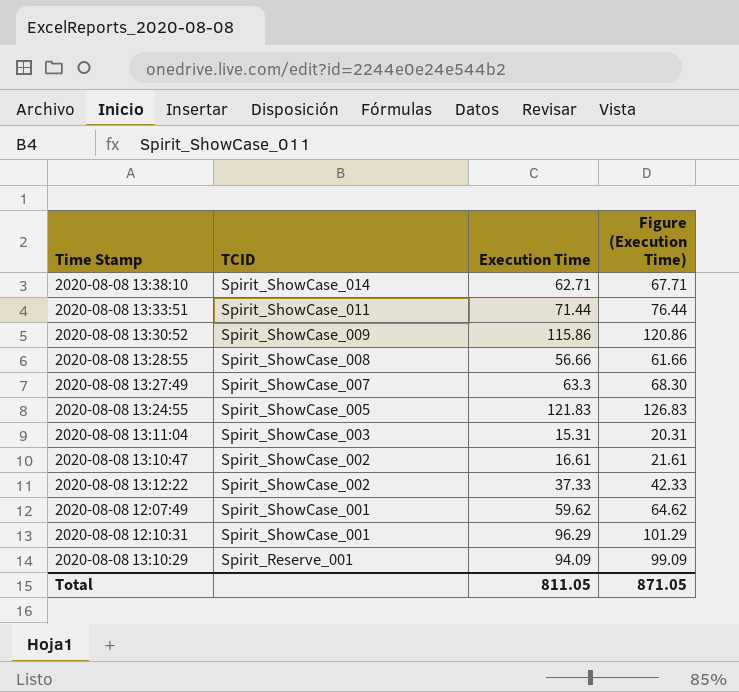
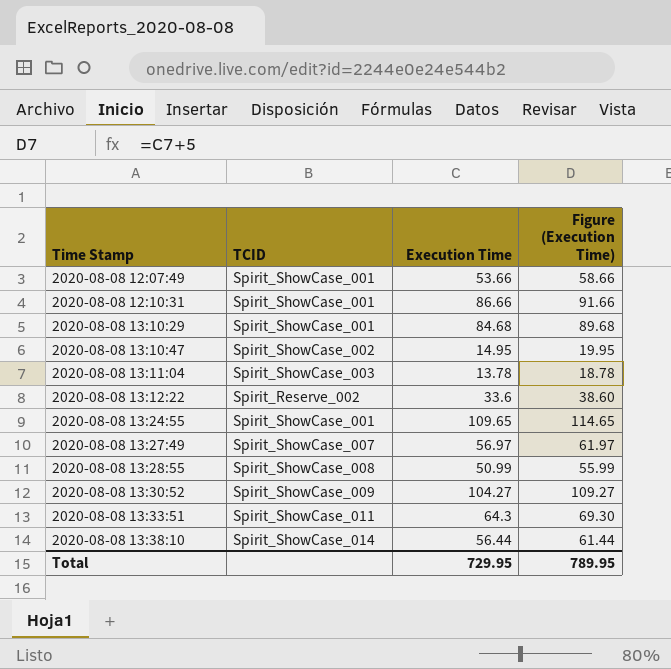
row order: TCID descending -> Time Stamp ascending
2020-08-08 12:07:49 | Execution Time: 59.62 -> 53.66
2020-08-08 12:07:49 | Figure (Execution Time): 64.62 -> 58.66
2020-08-08 12:10:31 | Execution Time: 96.29 -> 86.66
2020-08-08 12:10:31 | Figure (Execution Time): 101.29 -> 91.66
2020-08-08 13:10:29 | TCID: Spirit_Reserve_001 -> Spirit_ShowCase_001
2020-08-08 13:10:29 | Execution Time: 94.09 -> 84.68
2020-08-08 13:10:29 | Figure (Execution Time): 99.09 -> 89.68
2020-08-08 13:10:47 | Execution Time: 16.61 -> 14.95
2020-08-08 13:10:47 | Figure (Execution Time): 21.61 -> 19.95
2020-08-08 13:11:04 | Execution Time: 15.31 -> 13.78
2020-08-08 13:11:04 | Figure (Execution Time): 20.31 -> 18.78
2020-08-08 13:12:22 | TCID: Spirit_ShowCase_002 -> Spirit_Reserve_002
2020-08-08 13:12:22 | Execution Time: 37.33 -> 33.6
2020-08-08 13:12:22 | Figure (Execution Time): 42.33 -> 38.60
2020-08-08 13:24:55 | TCID: Spirit_ShowCase_005 -> Spirit_ShowCase_001
2020-08-08 13:24:55 | Execution Time: 121.83 -> 109.65
2020-08-08 13:24:55 | Figure (Execution Time): 126.83 -> 114.65
2020-08-08 13:27:49 | Execution Time: 63.3 -> 56.97
2020-08-08 13:27:49 | Figure (Execution Time): 68.30 -> 61.97
2020-08-08 13:28:55 | Execution Time: 56.66 -> 50.99
2020-08-08 13:28:55 | Figure (Execution Time): 61.66 -> 55.99
2020-08-08 13:30:52 | Execution Time: 115.86 -> 104.27
2020-08-08 13:30:52 | Figure (Execution Time): 120.86 -> 109.27
2020-08-08 13:33:51 | Execution Time: 71.44 -> 64.3
2020-08-08 13:33:51 | Figure (Execution Time): 76.44 -> 69.30
2020-08-08 13:38:10 | Execution Time: 62.71 -> 56.44
2020-08-08 13:38:10 | Figure (Execution Time): 67.71 -> 61.44
Total | Execution Time: 811.05 -> 729.95
Total | Figure (Execution Time): 871.05 -> 789.95

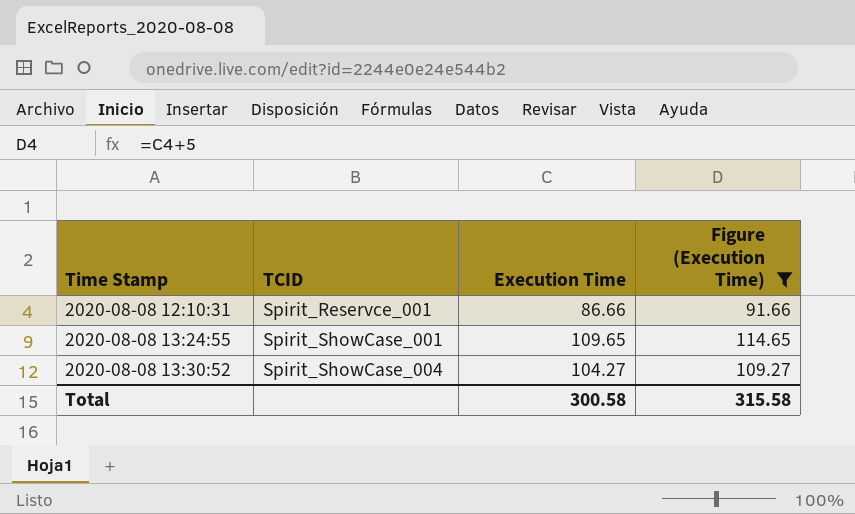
filter: none -> Figure (Execution Time) >= 91.66
2020-08-08 12:10:31 | TCID: Spirit_ShowCase_001 -> Spirit_Reservce_001
2020-08-08 13:30:52 | TCID: Spirit_ShowCase_009 -> Spirit_ShowCase_004
Total | Execution Time: 729.95 -> 300.58
Total | Figure (Execution Time): 789.95 -> 315.58

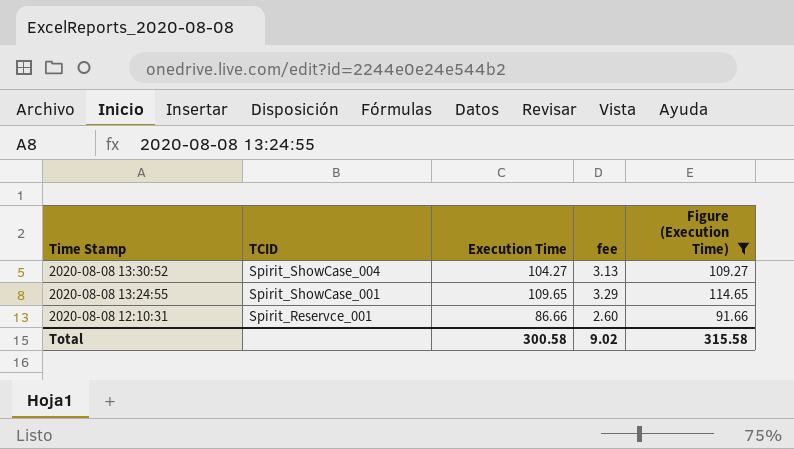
row order: Time Stamp ascending -> Time Stamp descending
column fee | formula: none -> [Execution Time] * 0.03

